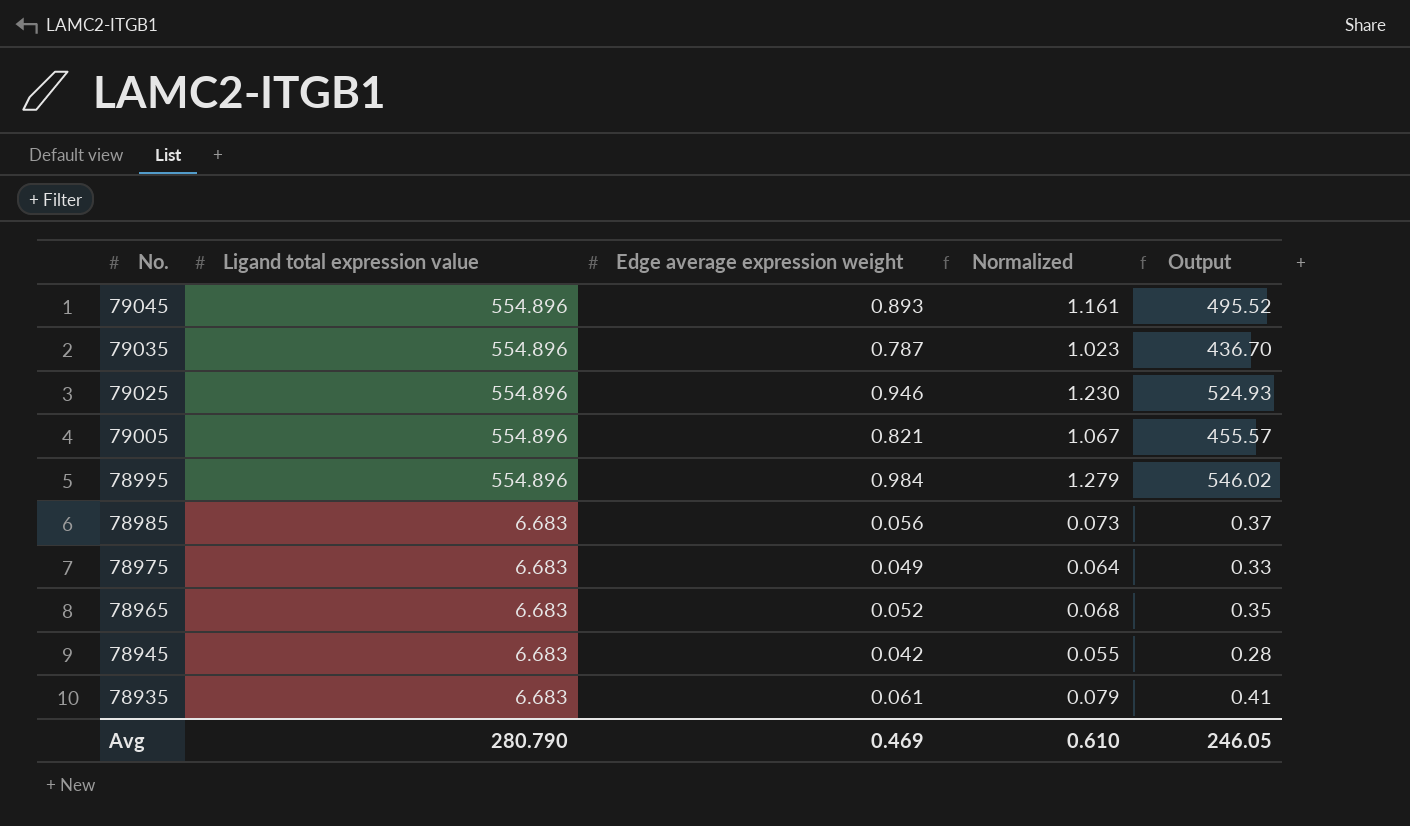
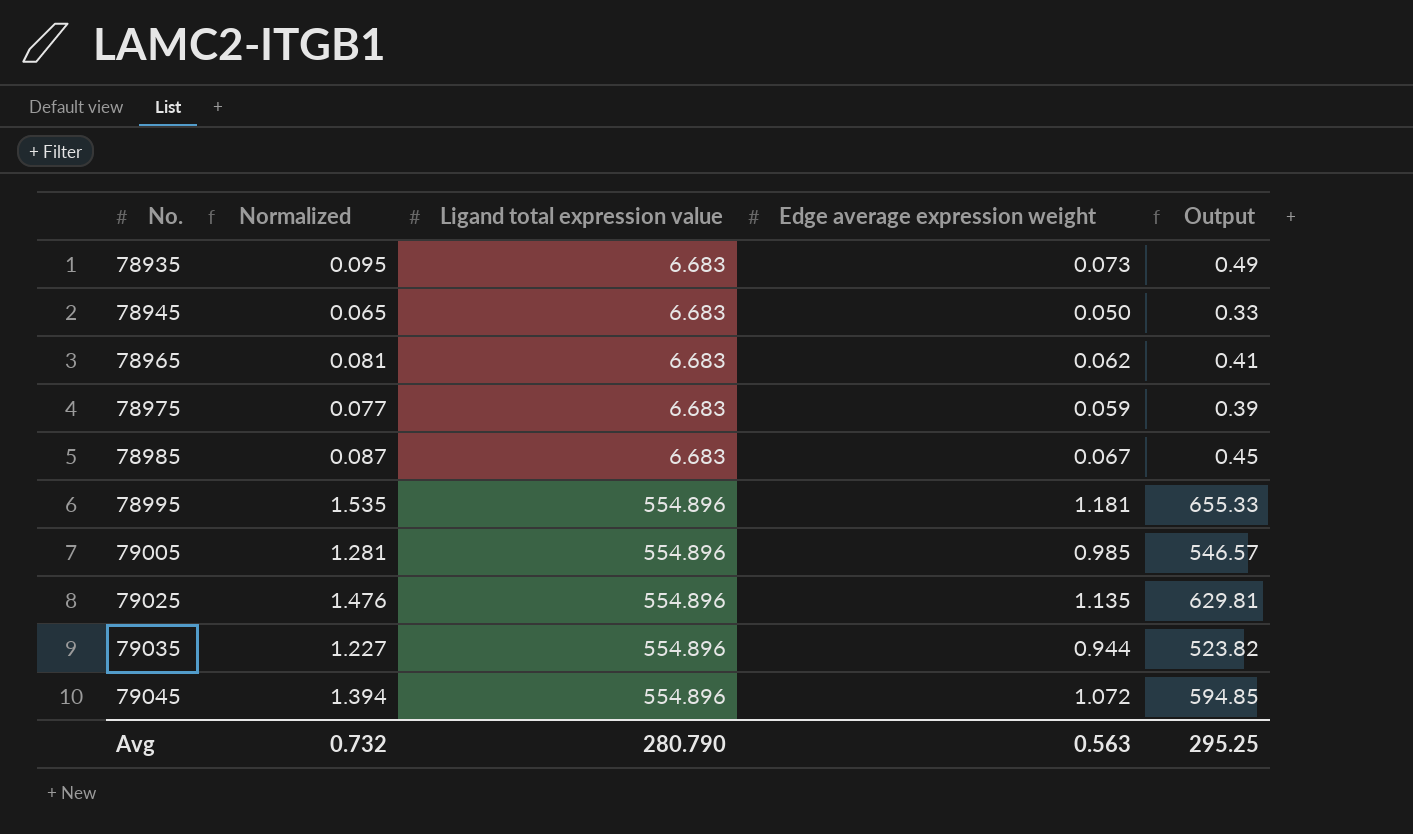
row order: No. descending -> No. ascending
column Normalized | position: 4 -> 2
78935 | Normalized: 0.079 -> 0.095
78935 | Edge average expression weight: 0.061 -> 0.073
78935 | Output: 0.41 -> 0.49
78945 | Normalized: 0.055 -> 0.065
78945 | Edge average expression weight: 0.042 -> 0.050
78945 | Output: 0.28 -> 0.33
78965 | Normalized: 0.068 -> 0.081
78965 | Edge average expression weight: 0.052 -> 0.062
78965 | Output: 0.35 -> 0.41
78975 | Normalized: 0.064 -> 0.077
78975 | Edge average expression weight: 0.049 -> 0.059
78975 | Output: 0.33 -> 0.39
78985 | Normalized: 0.073 -> 0.087
78985 | Edge average expression weight: 0.056 -> 0.067
78985 | Output: 0.37 -> 0.45
78995 | Normalized: 1.279 -> 1.535
78995 | Edge average expression weight: 0.984 -> 1.181
78995 | Output: 546.02 -> 655.33
79005 | Normalized: 1.067 -> 1.281
79005 | Edge average expression weight: 0.821 -> 0.985
79005 | Output: 455.57 -> 546.57
79025 | Normalized: 1.230 -> 1.476
79025 | Edge average expression weight: 0.946 -> 1.135
79025 | Output: 524.93 -> 629.81
79035 | Normalized: 1.023 -> 1.227
79035 | Edge average expression weight: 0.787 -> 0.944
79035 | Output: 436.70 -> 523.82
79045 | Normalized: 1.161 -> 1.394
79045 | Edge average expression weight: 0.893 -> 1.072
79045 | Output: 495.52 -> 594.85
Avg | Normalized: 0.610 -> 0.732
Avg | Edge average expression weight: 0.469 -> 0.563
Avg | Output: 246.05 -> 295.25

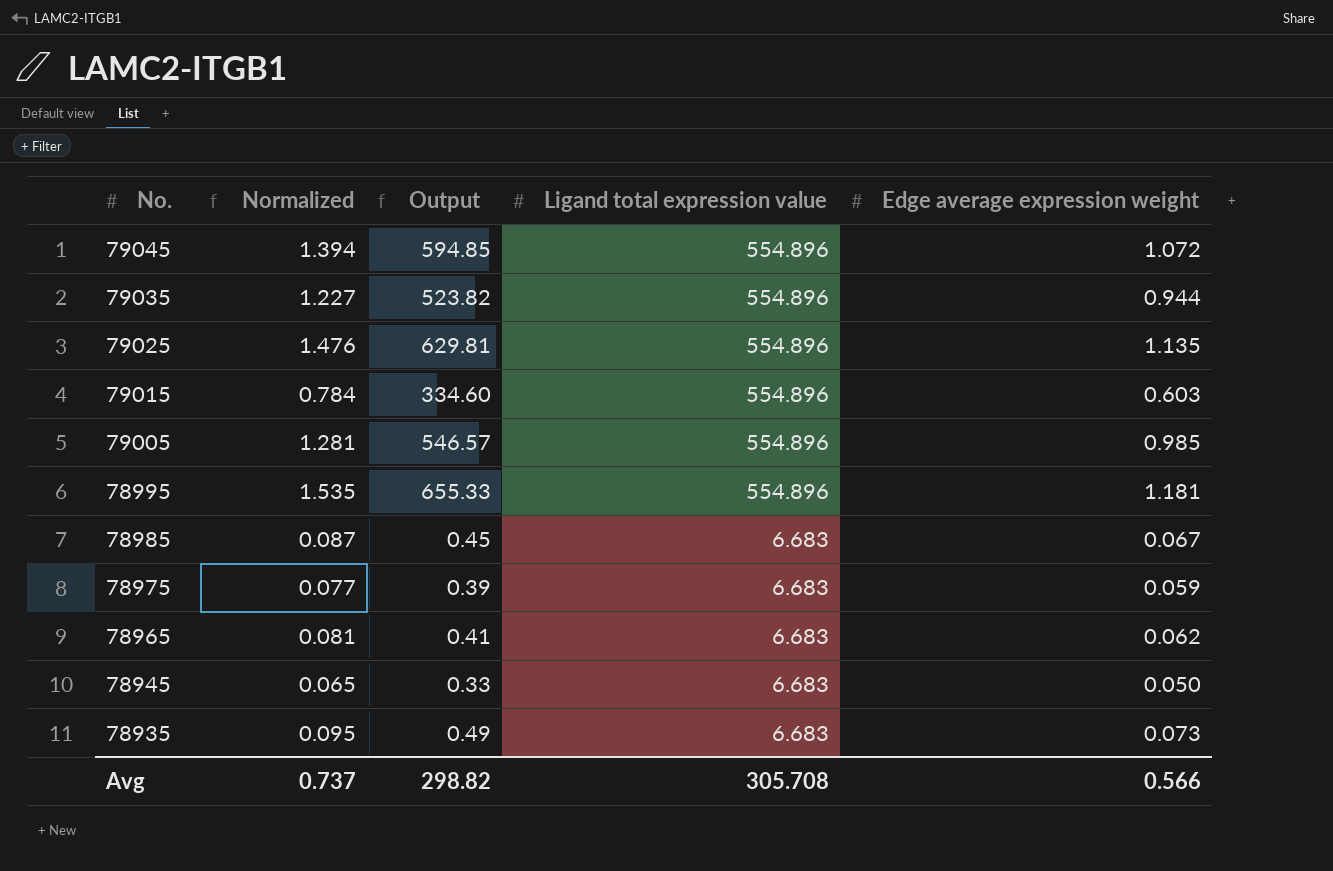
row order: No. ascending -> No. descending
column Output | position: 5 -> 3
row 79015: none -> 0.784 | 334.60 | 554.896 | 0.603
Avg | Normalized: 0.732 -> 0.737
Avg | Output: 295.25 -> 298.82
Avg | Ligand total expression value: 280.790 -> 305.708
Avg | Edge average expression weight: 0.563 -> 0.566

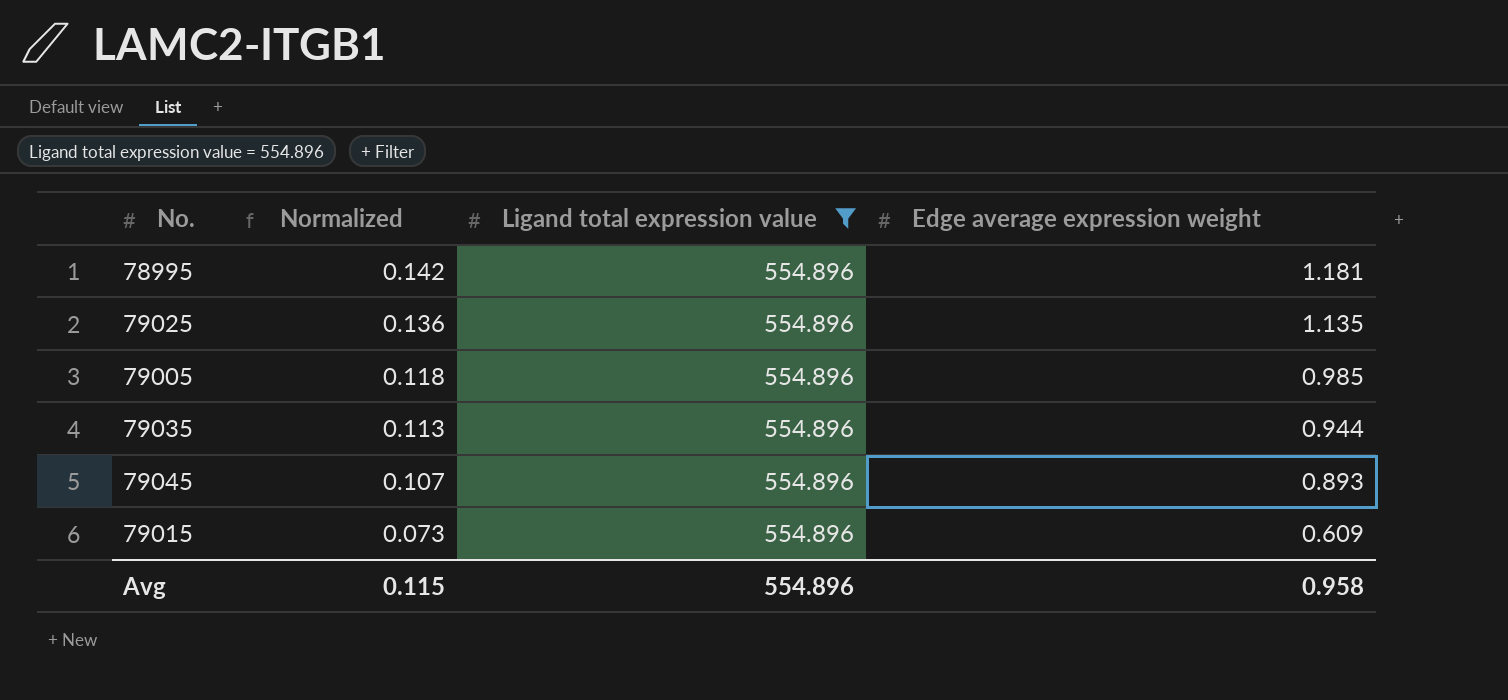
filter: none -> Ligand total expression value = 554.896
row order: No. descending -> Normalized descending
column Output | formula: [Ligand total expression value] * [Edge average expression weight] -> none
column Normalized | formula: [Edge average expression weight] * 1.3 -> [Edge average expression weight] * 0.12
79045 | Edge average expression weight: 1.072 -> 0.893
79015 | Edge average expression weight: 0.603 -> 0.609
Avg | Normalized: 0.737 -> 0.115
Avg | Ligand total expression value: 305.708 -> 554.896
Avg | Edge average expression weight: 0.566 -> 0.958

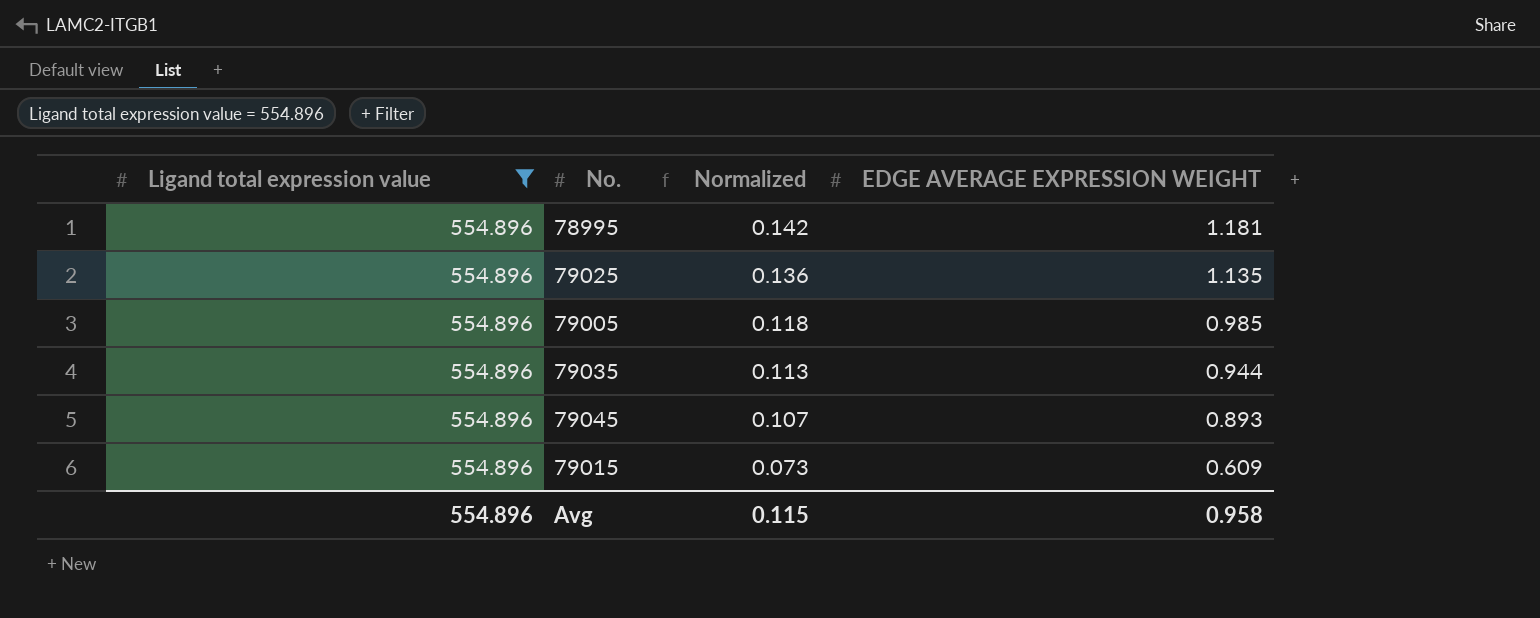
column Ligand total expression value | position: 3 -> 1
column name: Edge average expression weight -> EDGE AVERAGE EXPRESSION WEIGHT

